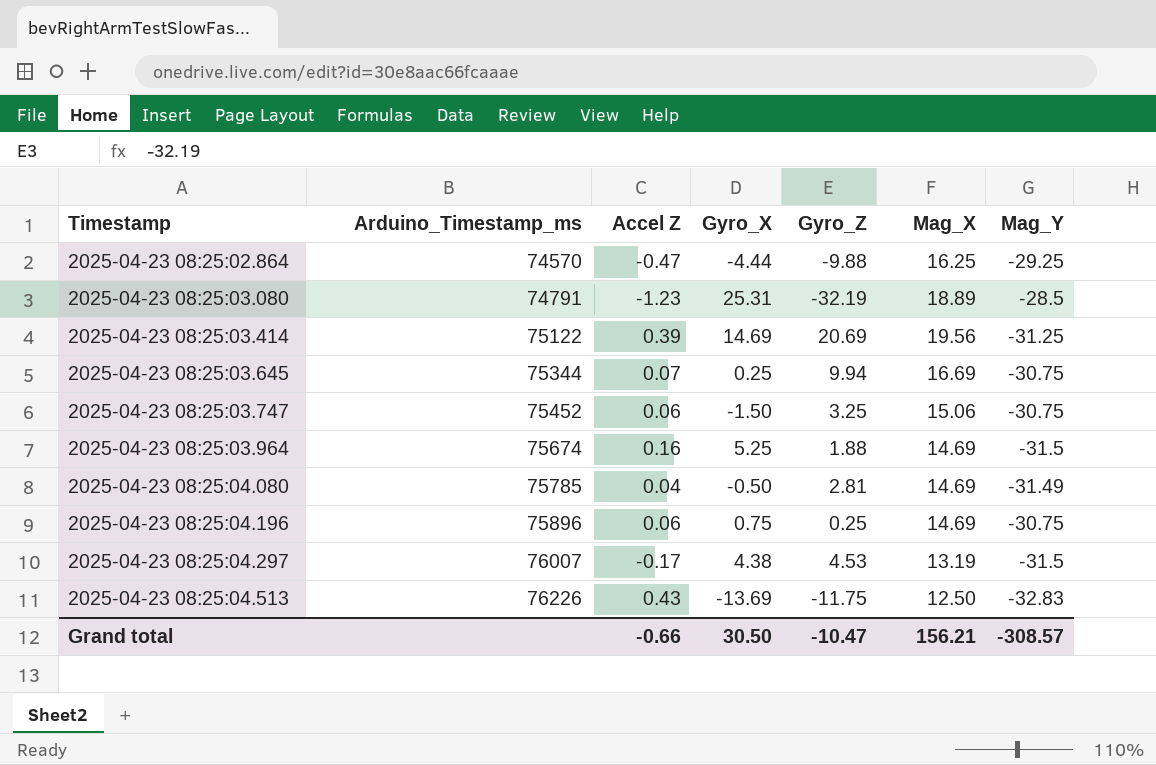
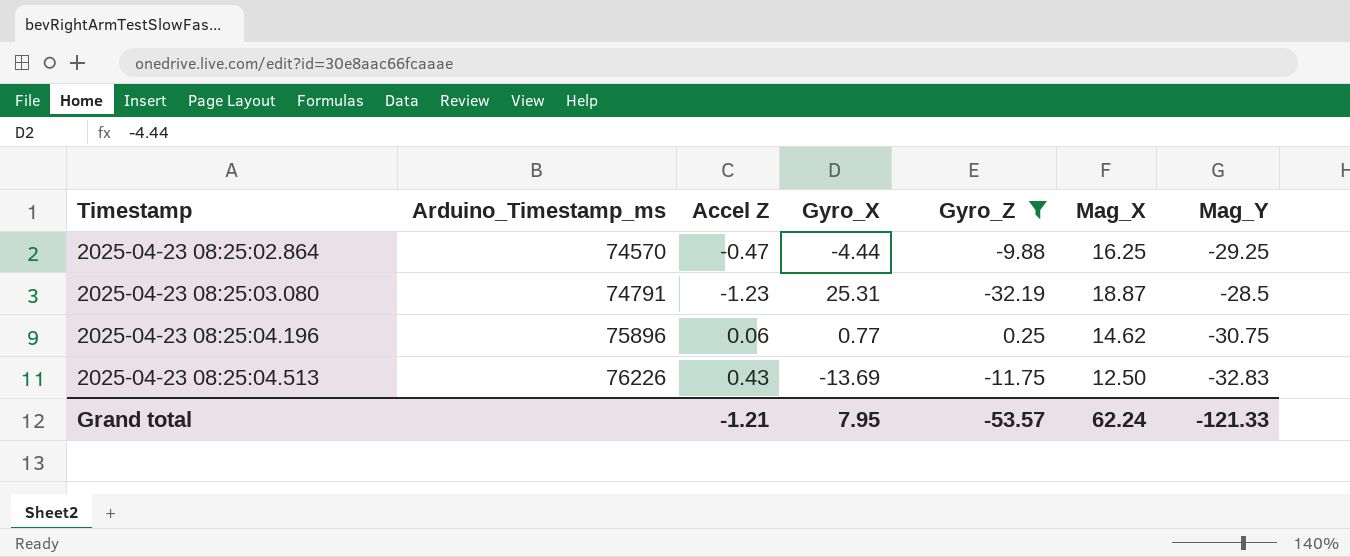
filter: none -> Gyro_Z <= 0.25
2025-04-23 08:25:03.080 | Mag_X: 18.89 -> 18.87
2025-04-23 08:25:04.196 | Gyro_X: 0.75 -> 0.77
2025-04-23 08:25:04.196 | Mag_X: 14.69 -> 14.62
Grand total | Accel Z: -0.66 -> -1.21
Grand total | Gyro_X: 30.50 -> 7.95
Grand total | Gyro_Z: -10.47 -> -53.57
Grand total | Mag_X: 156.21 -> 62.24
Grand total | Mag_Y: -308.57 -> -121.33

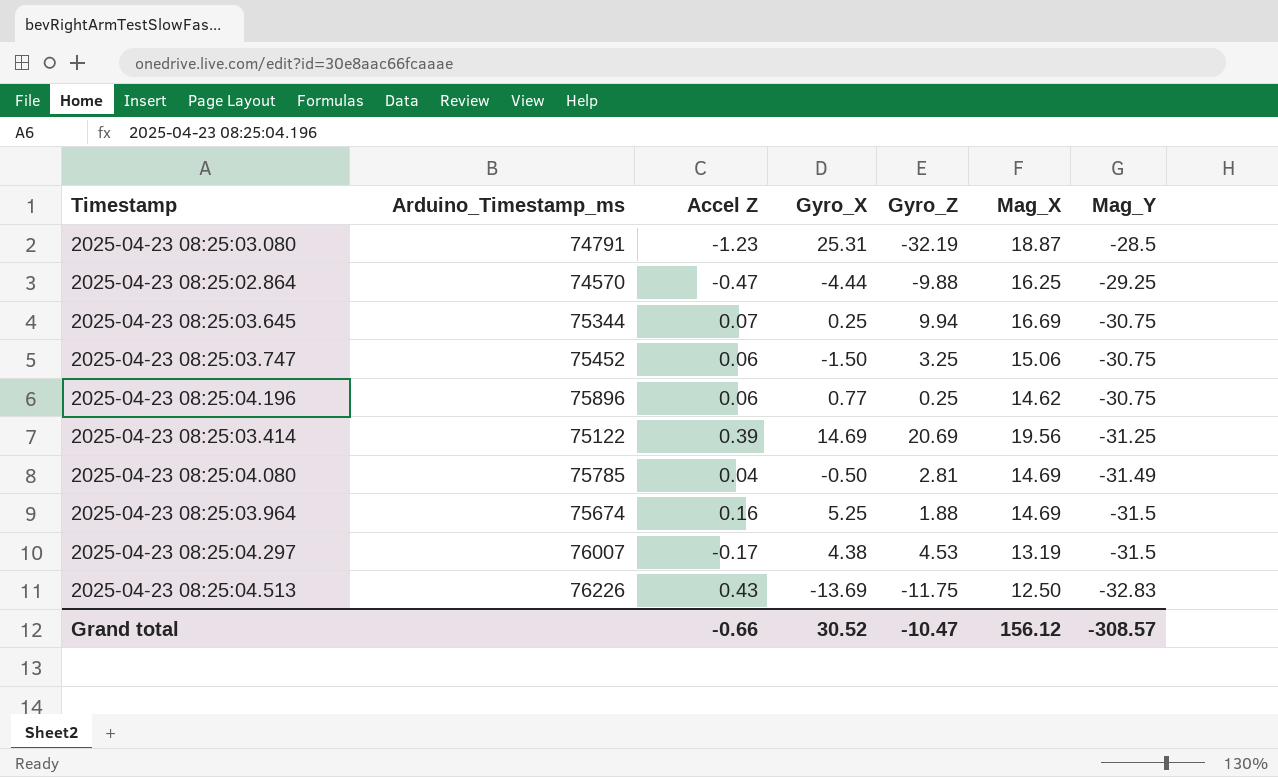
filter: Gyro_Z <= 0.25 -> none
row order: Timestamp ascending -> Mag_Y descending
Grand total | Accel Z: -1.21 -> -0.66
Grand total | Gyro_X: 7.95 -> 30.52
Grand total | Gyro_Z: -53.57 -> -10.47
Grand total | Mag_X: 62.24 -> 156.12
Grand total | Mag_Y: -121.33 -> -308.57

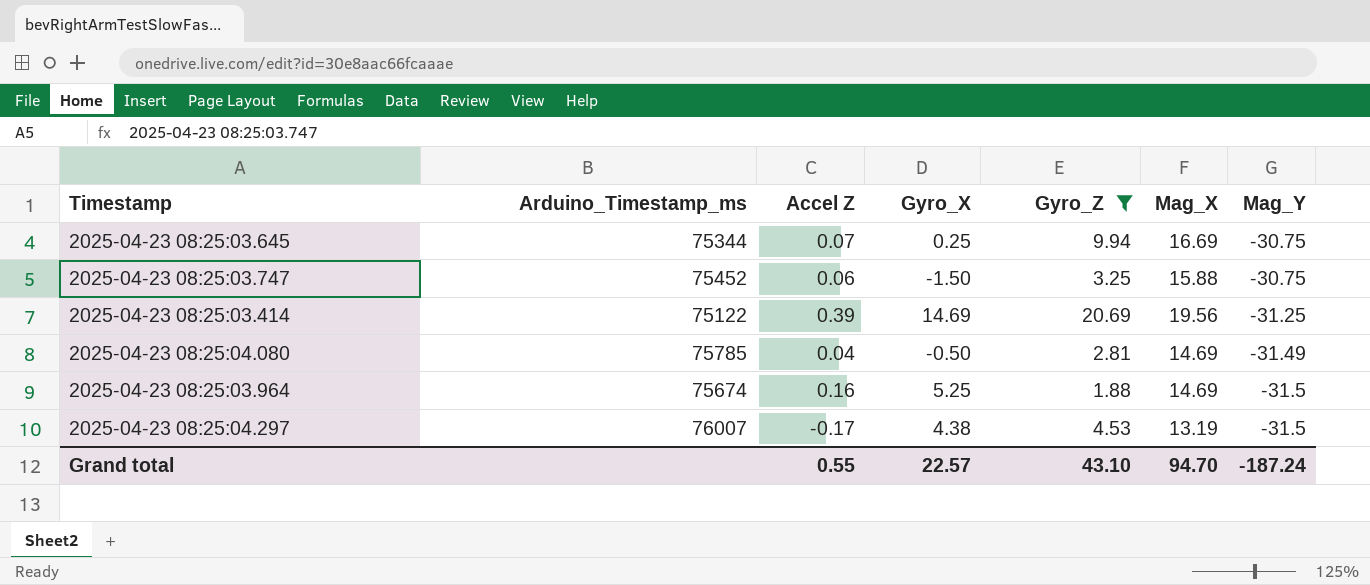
filter: none -> Gyro_Z >= 1.88
2025-04-23 08:25:03.747 | Mag_X: 15.06 -> 15.88
Grand total | Accel Z: -0.66 -> 0.55
Grand total | Gyro_X: 30.52 -> 22.57
Grand total | Gyro_Z: -10.47 -> 43.10
Grand total | Mag_X: 156.12 -> 94.70
Grand total | Mag_Y: -308.57 -> -187.24

